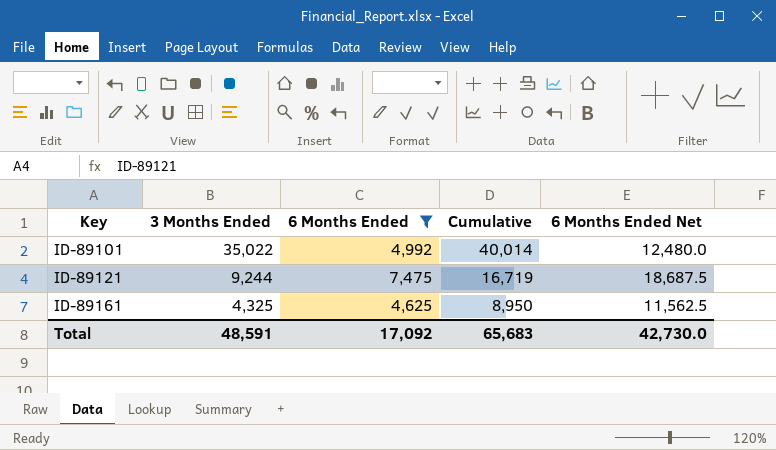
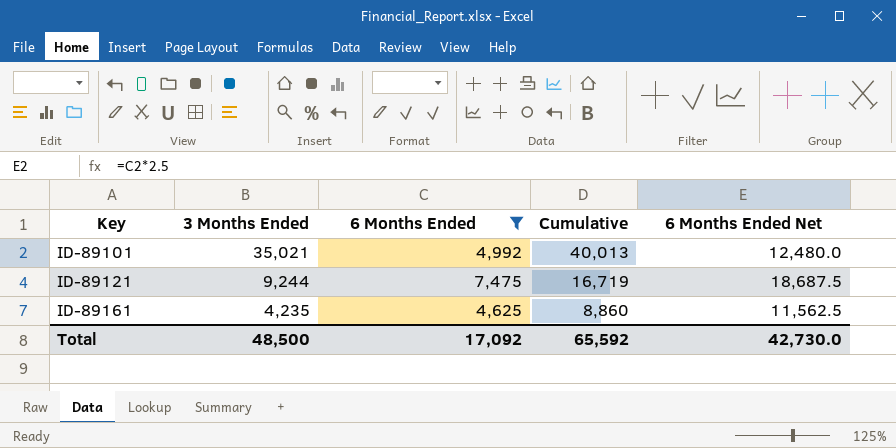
ID-89101 | 3 Months Ended: 35,022 -> 35,021
ID-89101 | Cumulative: 40,014 -> 40,013
ID-89161 | 3 Months Ended: 4,325 -> 4,235
ID-89161 | Cumulative: 8,950 -> 8,860
Total | 3 Months Ended: 48,591 -> 48,500
Total | Cumulative: 65,683 -> 65,592

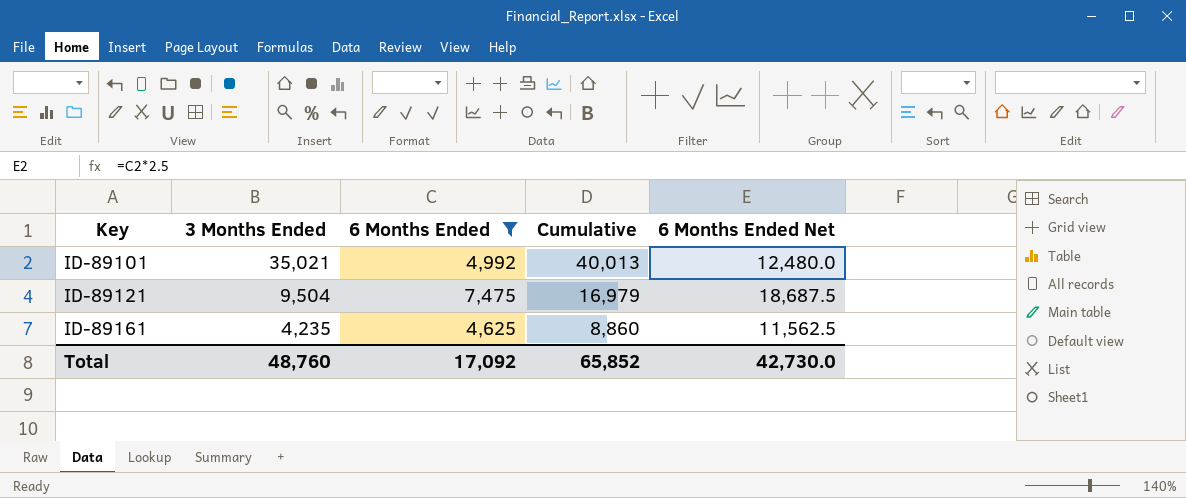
ID-89121 | 3 Months Ended: 9,244 -> 9,504
ID-89121 | Cumulative: 16,719 -> 16,979
Total | 3 Months Ended: 48,500 -> 48,760
Total | Cumulative: 65,592 -> 65,852

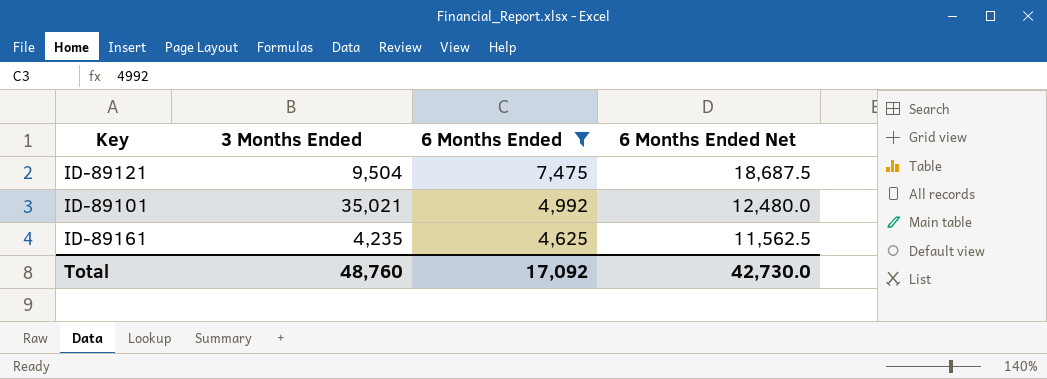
row order: Key ascending -> 6 Months Ended descending
column Cumulative | formula: [3 Months Ended] + [6 Months Ended] -> none

